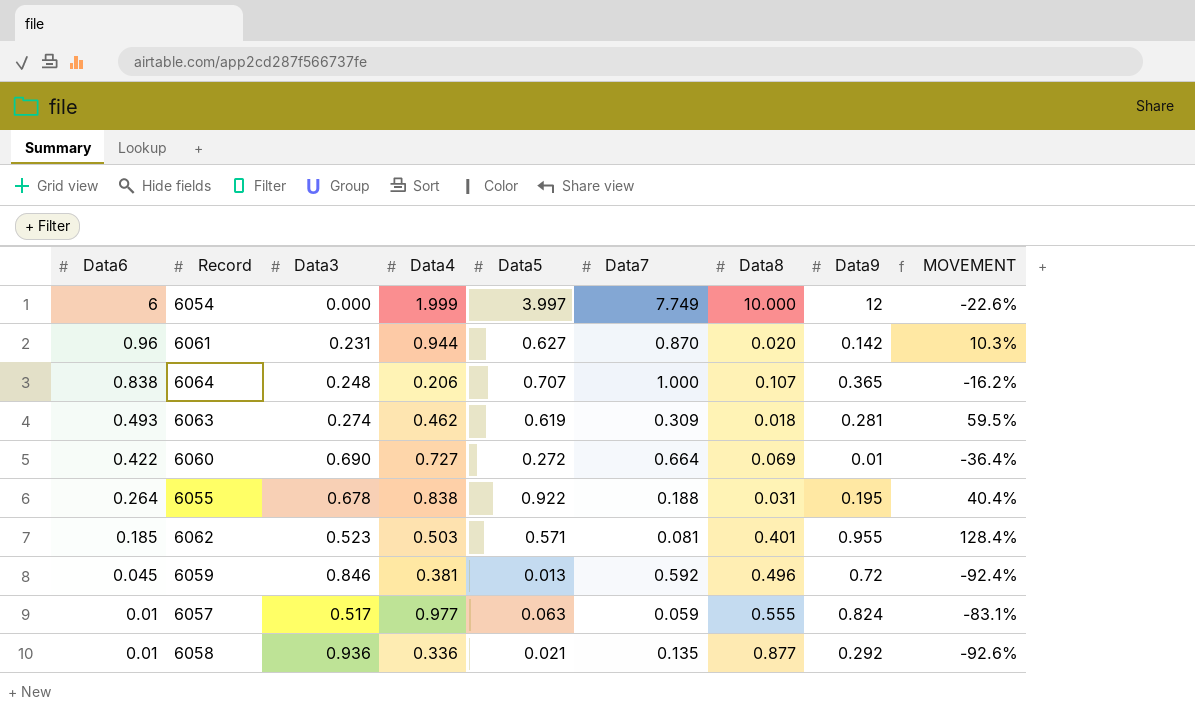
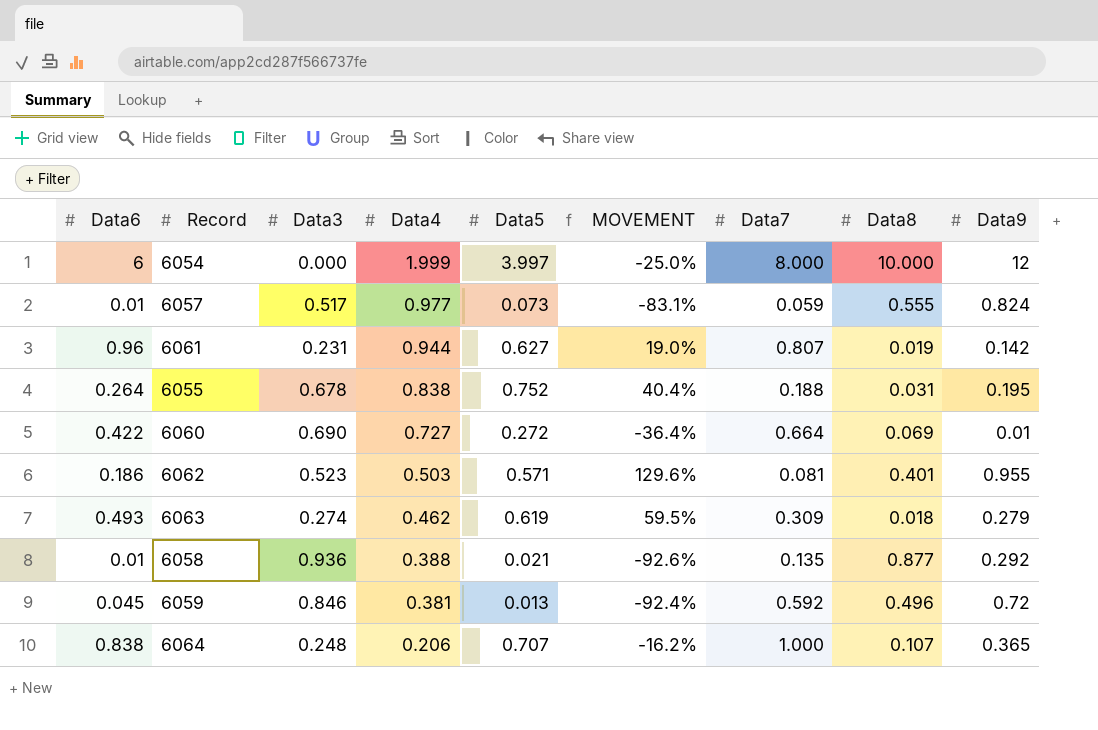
row order: Data6 descending -> Data4 descending
column MOVEMENT | position: 9 -> 6
6054 | MOVEMENT: -22.6% -> -25.0%
6054 | Data7: 7.749 -> 8.000
6057 | Data5: 0.063 -> 0.073
6061 | MOVEMENT: 10.3% -> 19.0%
6061 | Data7: 0.870 -> 0.807
6061 | Data8: 0.020 -> 0.019
6055 | Data5: 0.922 -> 0.752
6062 | Data6: 0.185 -> 0.186
6062 | MOVEMENT: 128.4% -> 129.6%
6063 | Data9: 0.281 -> 0.279
6058 | Data4: 0.336 -> 0.388

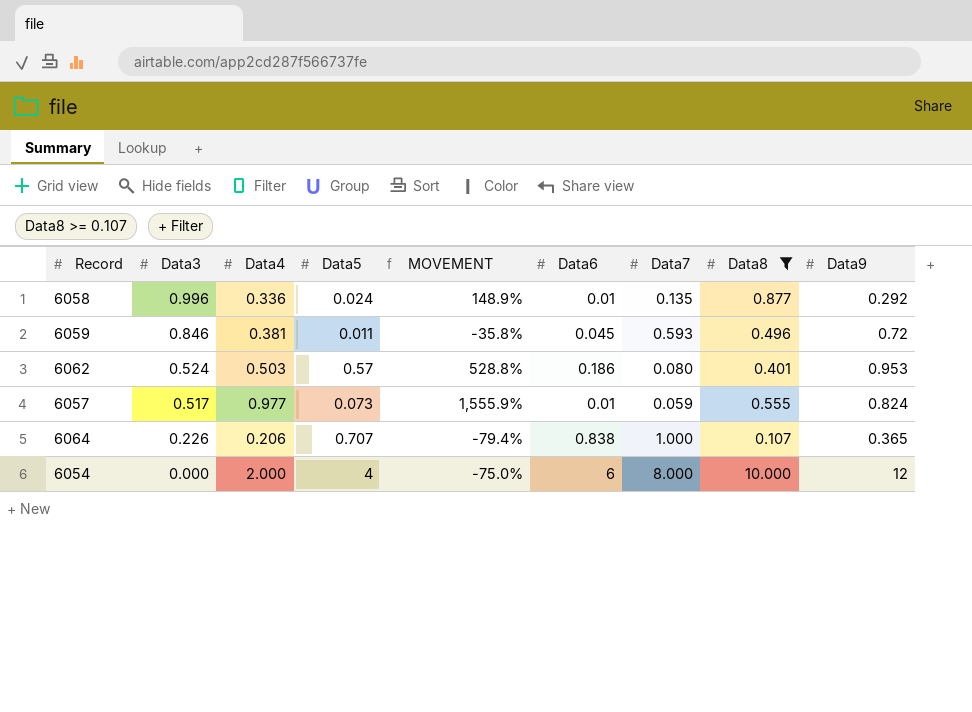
filter: none -> Data8 >= 0.107
row order: Data4 descending -> Data3 descending
column MOVEMENT | formula: ([Data6] - [Data7]) / [Data7] -> ([Data4] - [Data7]) / [Data7]
column Data6 | position: 1 -> 6
6058 | Data3: 0.936 -> 0.996
6058 | Data4: 0.388 -> 0.336
6058 | Data5: 0.021 -> 0.024
6059 | Data5: 0.013 -> 0.011
6059 | Data7: 0.592 -> 0.593
6062 | Data3: 0.523 -> 0.524
6062 | Data5: 0.571 -> 0.57
6062 | Data7: 0.081 -> 0.080
6062 | Data9: 0.955 -> 0.953
6064 | Data3: 0.248 -> 0.226
6054 | Data4: 1.999 -> 2.000
6054 | Data5: 3.997 -> 4

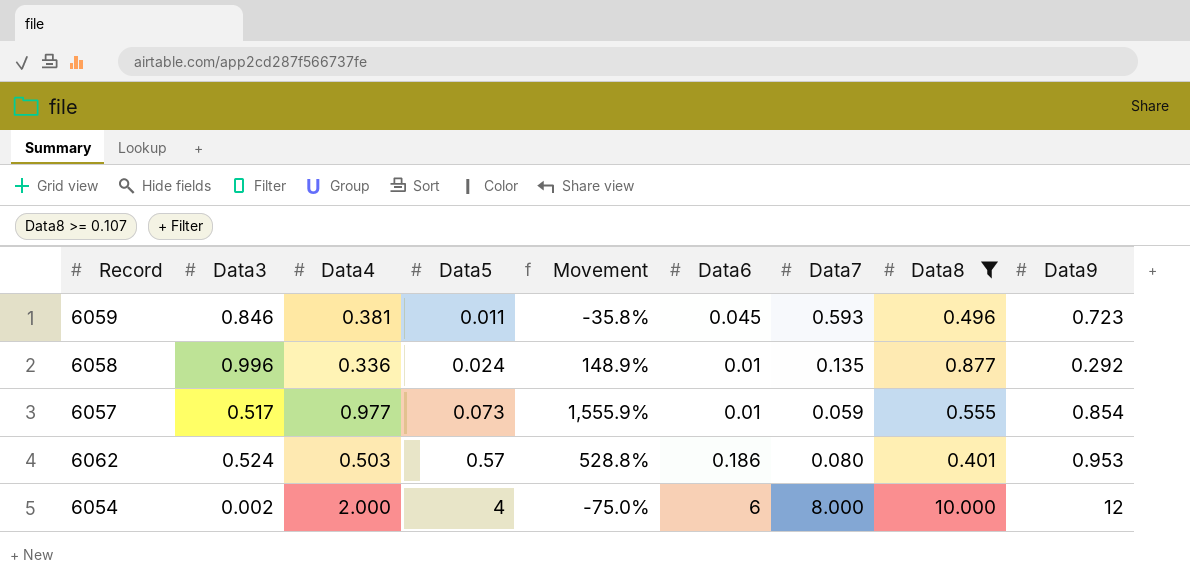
row order: Data3 descending -> Data5 ascending
column name: MOVEMENT -> Movement
row 6064: 0.226 | 0.206 | 0.707 | -79.4% | 0.838 | 1.000 | 0.107 | 0.365 -> none
6059 | Data9: 0.72 -> 0.723
6057 | Data9: 0.824 -> 0.854
6054 | Data3: 0.000 -> 0.002

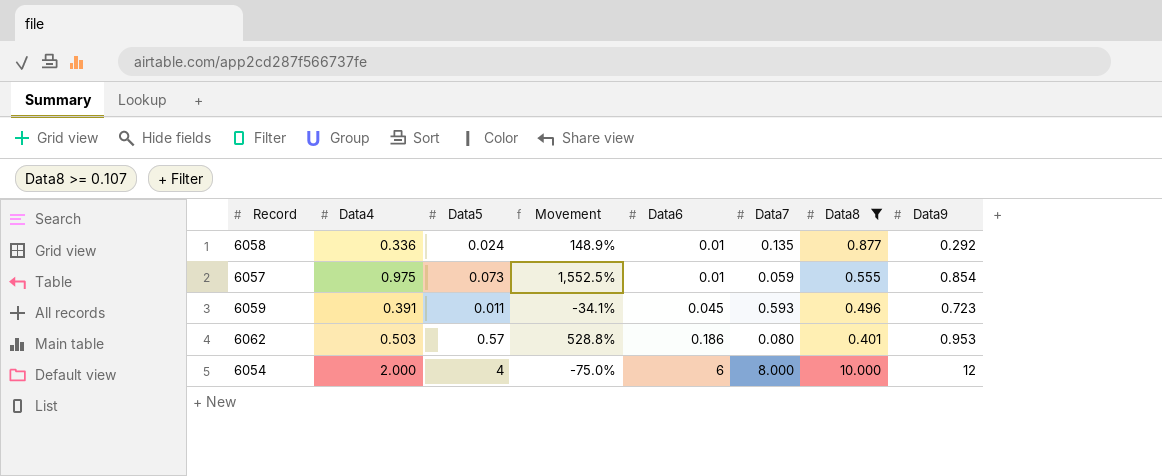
row order: Data5 ascending -> Data6 ascending
column Data3 | position: 2 -> none
6057 | Data4: 0.977 -> 0.975
6057 | Movement: 1,555.9% -> 1,552.5%
6059 | Data4: 0.381 -> 0.391
6059 | Movement: -35.8% -> -34.1%

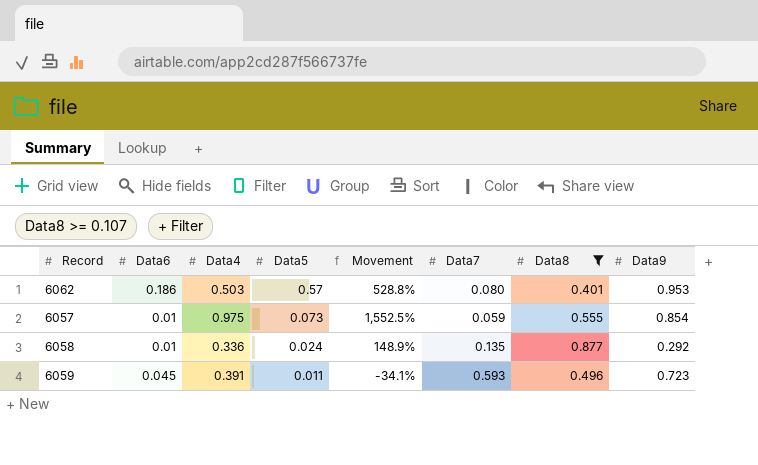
row order: Data6 ascending -> Data5 descending
column Data6 | position: 5 -> 2
row 6054: 2.000 | 4 | -75.0% | 6 | 8.000 | 10.000 | 12 -> none

